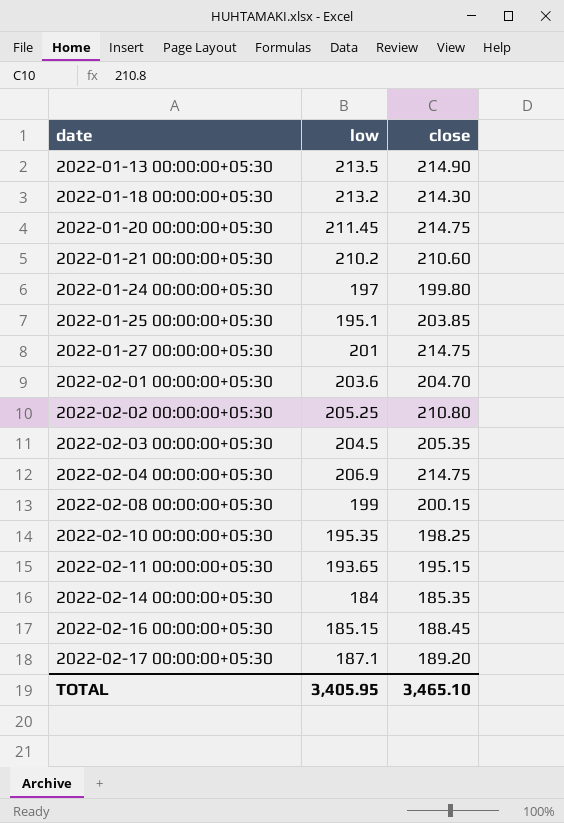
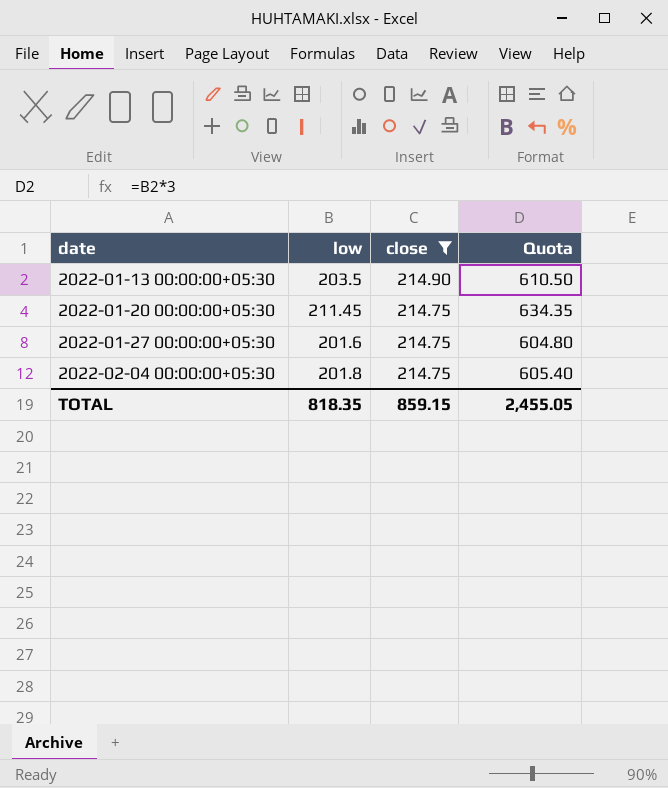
filter: none -> close >= 214.75
column Quota | formula: none -> [low] * 3
2022-01-13 00:00:00+05:30 | low: 213.5 -> 203.5
2022-01-27 00:00:00+05:30 | low: 201 -> 201.6
2022-02-04 00:00:00+05:30 | low: 206.9 -> 201.8
TOTAL | low: 3,405.95 -> 818.35
TOTAL | close: 3,465.10 -> 859.15

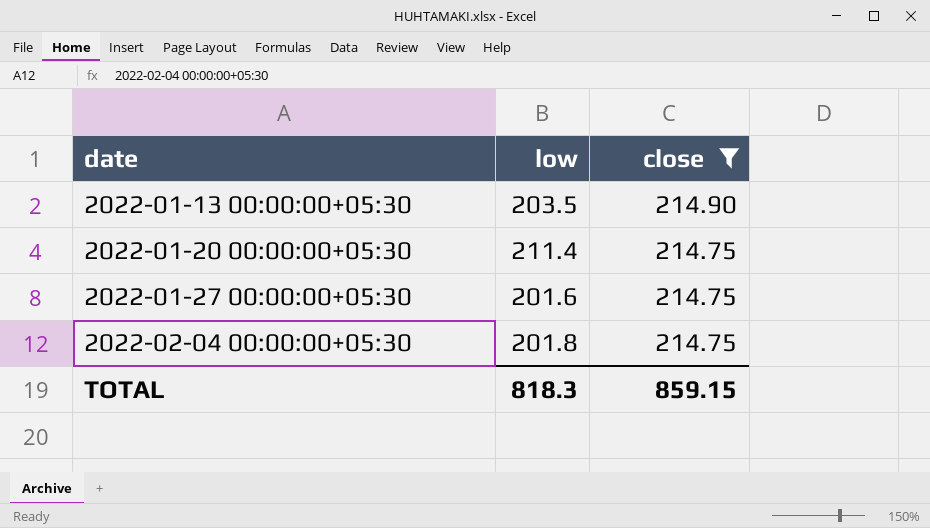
column Quota | formula: [low] * 3 -> none
2022-01-20 00:00:00+05:30 | low: 211.45 -> 211.4
TOTAL | low: 818.35 -> 818.3

